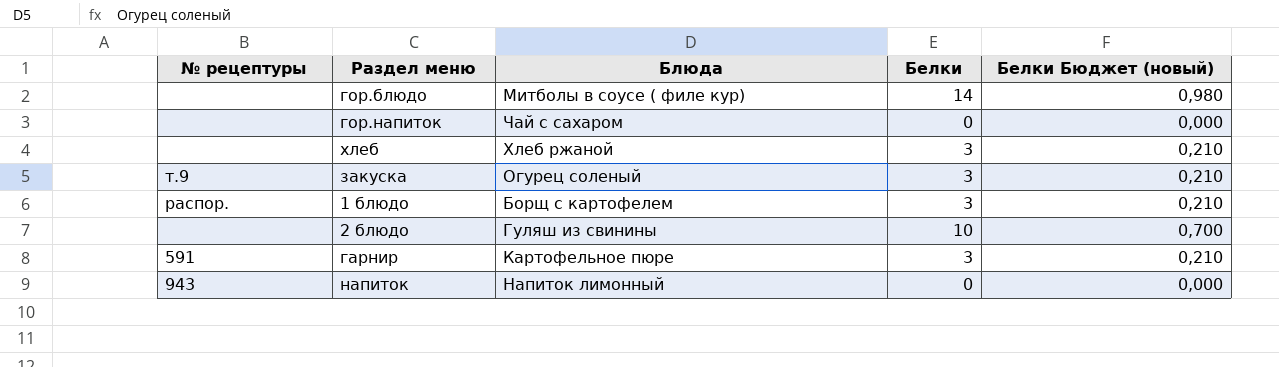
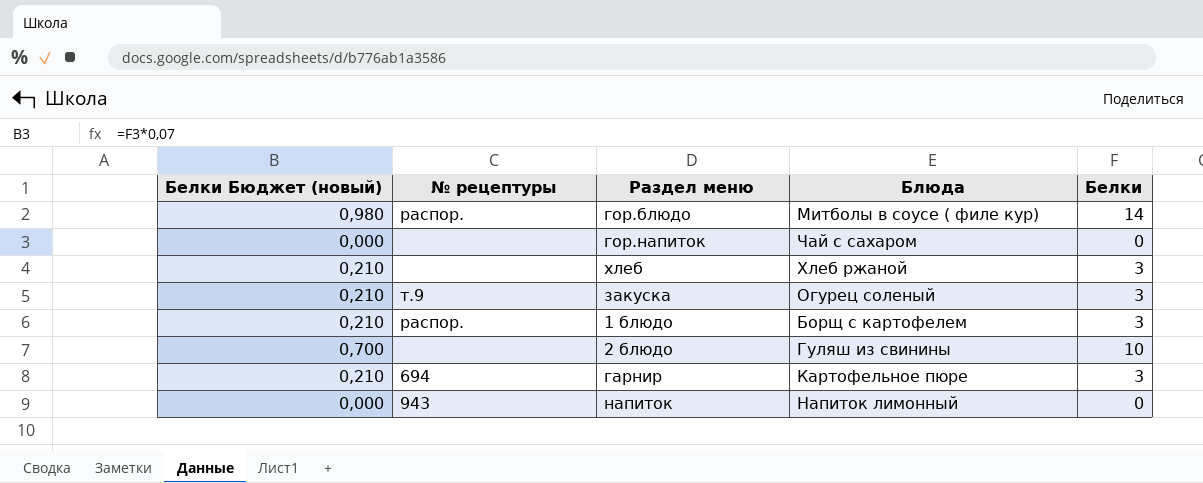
column Белки Бюджет (новый) | position: 5 -> 1
гор.блюдо | № рецептуры: none -> распор.
гарнир | № рецептуры: 591 -> 694

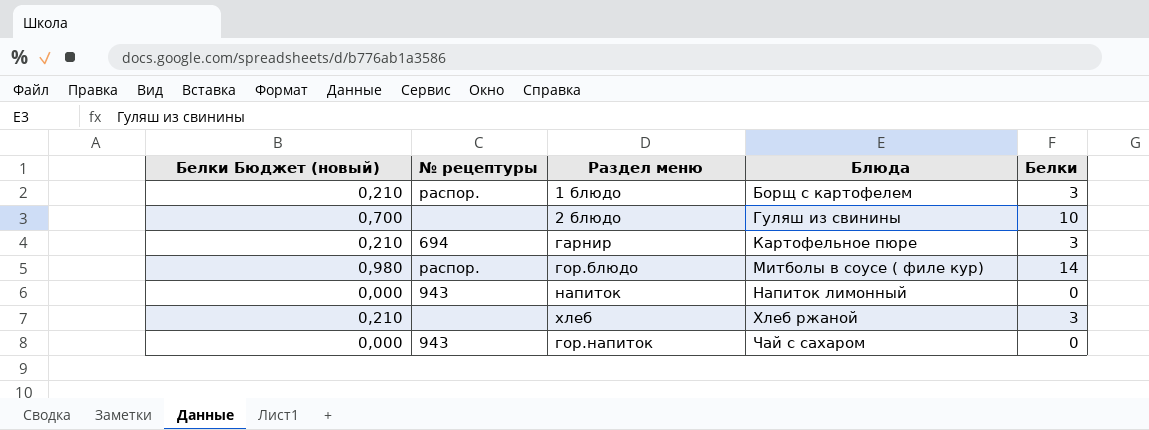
row order: none -> Блюда ascending
row закуска: 0,210 | т.9 | Огурец соленый | 3 -> none
гор.напиток | № рецептуры: none -> 943

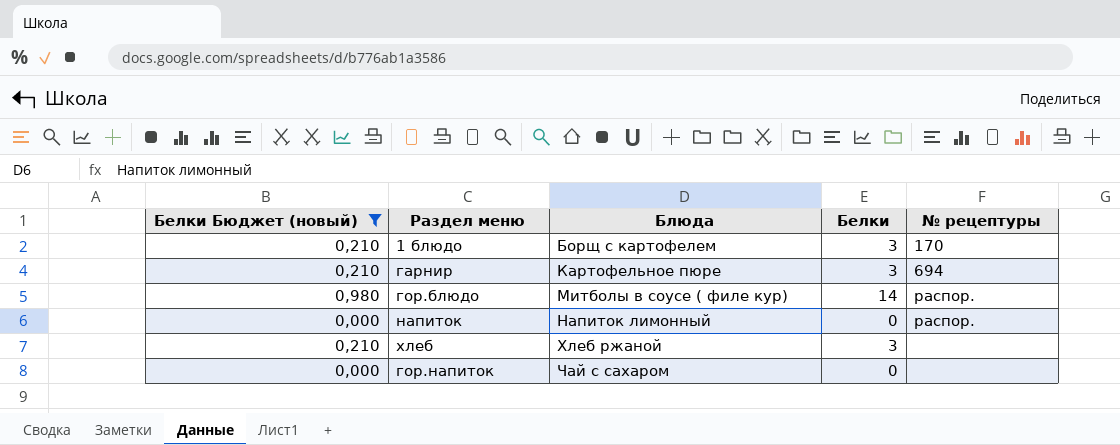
filter: none -> Белки Бюджет (новый) != 0,700
column № рецептуры | position: 2 -> 5
1 блюдо | № рецептуры: распор. -> 170
напиток | № рецептуры: 943 -> распор.
гор.напиток | № рецептуры: 943 -> none

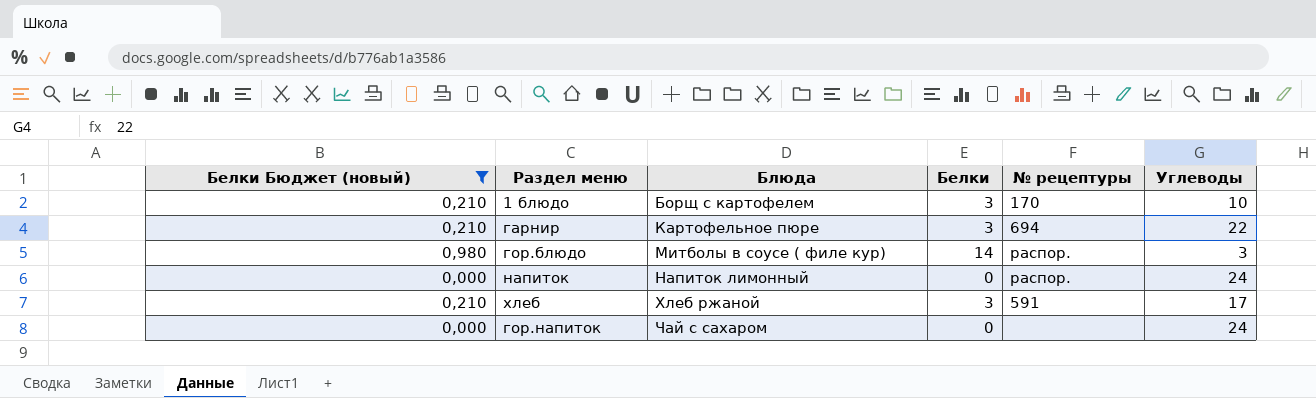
column Углеводы | position: none -> 6
хлеб | № рецептуры: none -> 591

